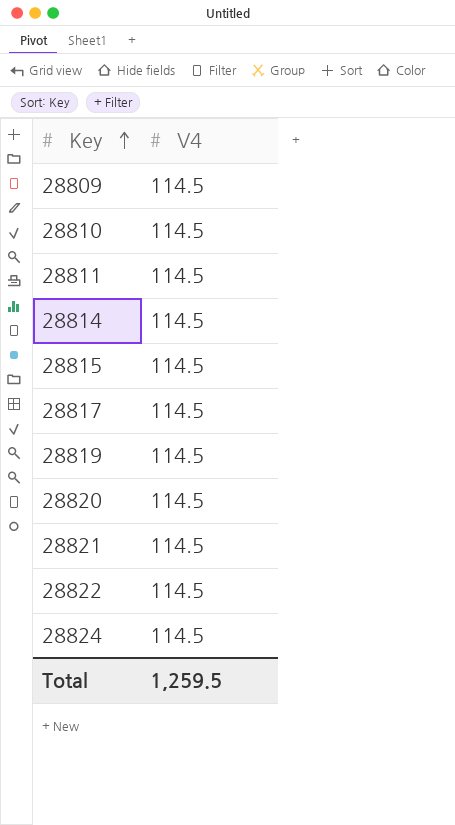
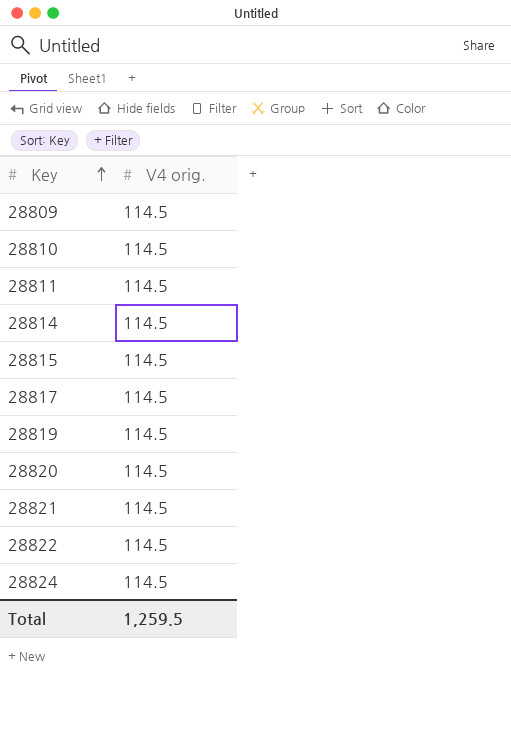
column name: V4 -> V4 orig.

